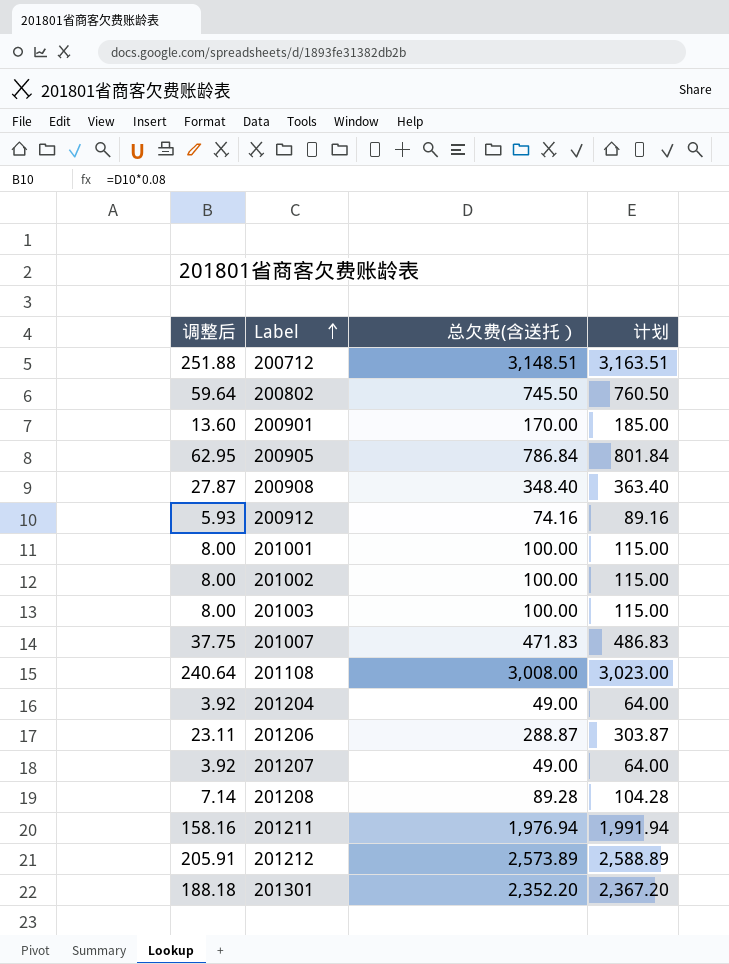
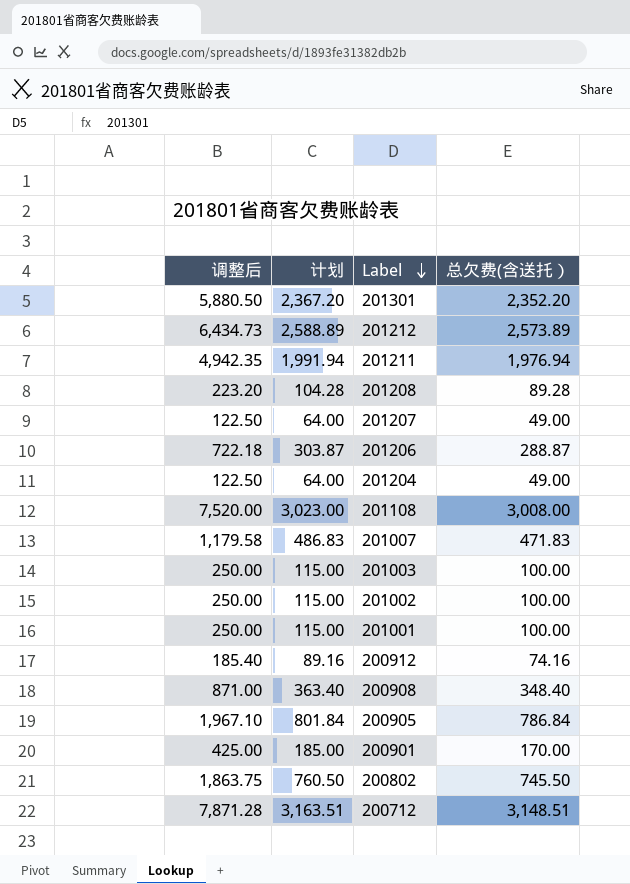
row order: Label ascending -> Label descending
column 调整后 | formula: [总欠费(含送托）] * 0.08 -> [总欠费(含送托）] * 2.5
column 计划 | position: 4 -> 2

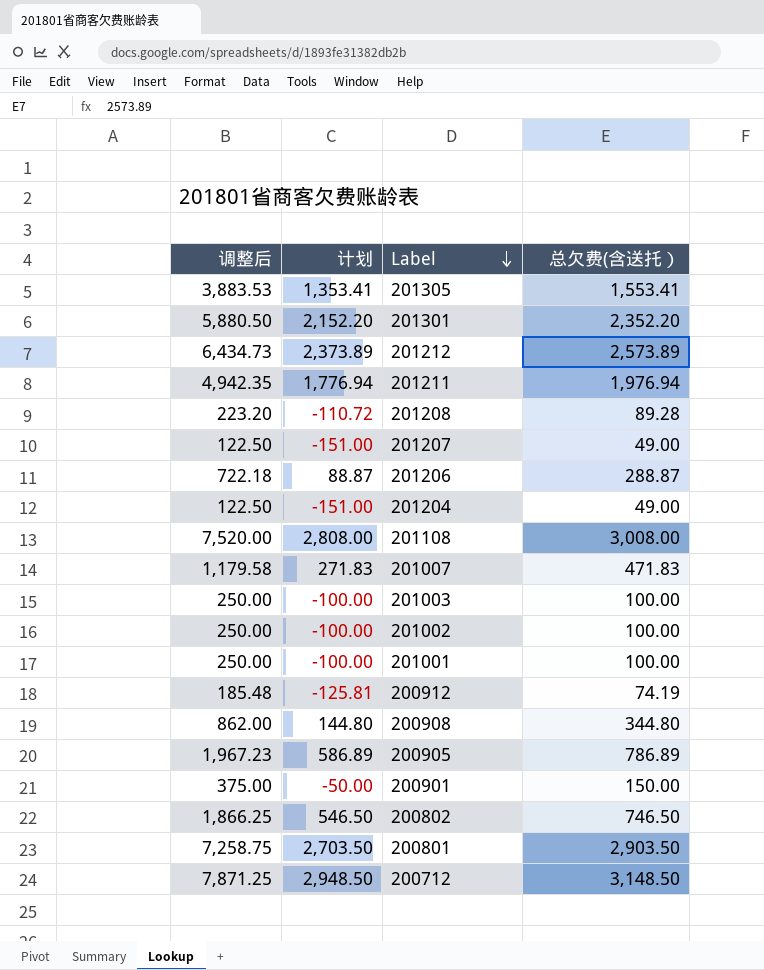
column 计划 | formula: [总欠费(含送托）] + 15 -> [总欠费(含送托）] - 200
row 201305: none -> 3,883.53 | 1,353.41 | 1,553.41
200912 | 调整后: 185.40 -> 185.48
200912 | 总欠费(含送托）: 74.16 -> 74.19
200908 | 调整后: 871.00 -> 862.00
200908 | 总欠费(含送托）: 348.40 -> 344.80
200905 | 调整后: 1,967.10 -> 1,967.23
200905 | 总欠费(含送托）: 786.84 -> 786.89
200901 | 调整后: 425.00 -> 375.00
200901 | 总欠费(含送托）: 170.00 -> 150.00
200802 | 调整后: 1,863.75 -> 1,866.25
200802 | 总欠费(含送托）: 745.50 -> 746.50
row 200801: none -> 7,258.75 | 2,703.50 | 2,903.50
200712 | 调整后: 7,871.28 -> 7,871.25
200712 | 总欠费(含送托）: 3,148.51 -> 3,148.50

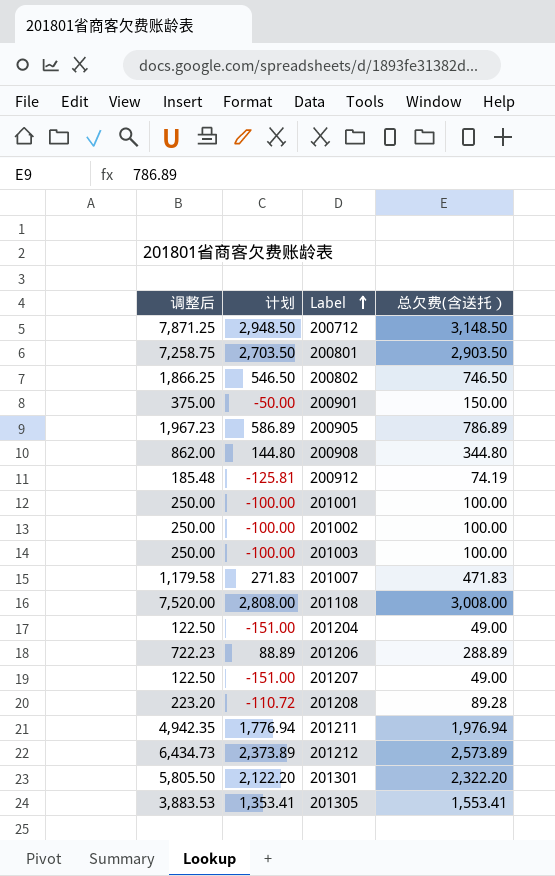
row order: Label descending -> Label ascending
201206 | 调整后: 722.18 -> 722.23
201206 | 计划: 88.87 -> 88.89
201206 | 总欠费(含送托）: 288.87 -> 288.89
201301 | 调整后: 5,880.50 -> 5,805.50
201301 | 计划: 2,152.20 -> 2,122.20
201301 | 总欠费(含送托）: 2,352.20 -> 2,322.20

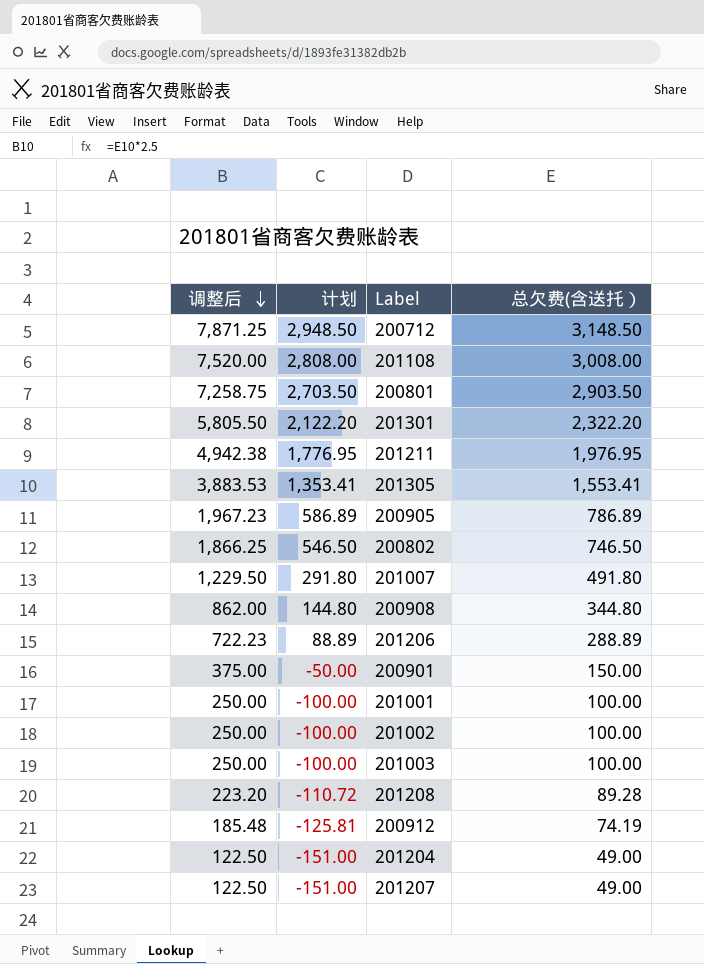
row order: Label ascending -> 调整后 descending
row 201212: 6,434.73 | 2,373.89 | 2,573.89 -> none
201211 | 调整后: 4,942.35 -> 4,942.38
201211 | 计划: 1,776.94 -> 1,776.95
201211 | 总欠费(含送托）: 1,976.94 -> 1,976.95
201007 | 调整后: 1,179.58 -> 1,229.50
201007 | 计划: 271.83 -> 291.80
201007 | 总欠费(含送托）: 471.83 -> 491.80

